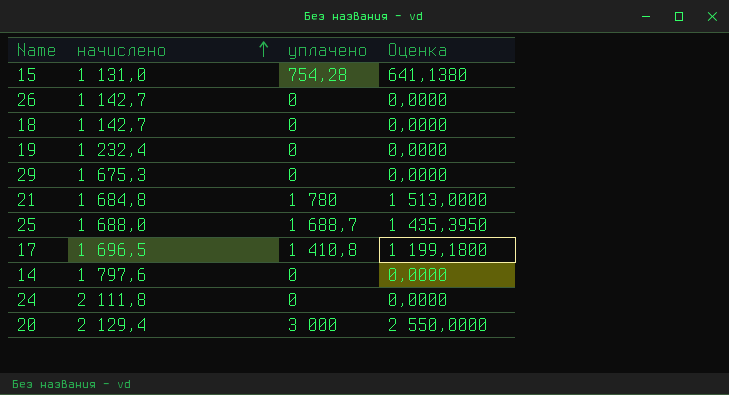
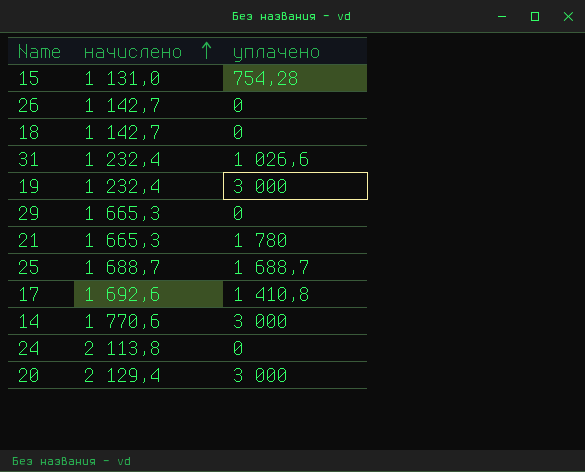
column Оценка | formula: [уплачено] * 0,85 -> none
row 31: none -> 1 232,4 | 1 026,6
19 | уплачено: 0 -> 3 000
29 | начислено: 1 675,3 -> 1 665,3
21 | начислено: 1 684,8 -> 1 665,3
25 | начислено: 1 688,0 -> 1 688,7
17 | начислено: 1 696,5 -> 1 692,6
14 | начислено: 1 797,6 -> 1 770,6
14 | уплачено: 0 -> 3 000
24 | начислено: 2 111,8 -> 2 113,8

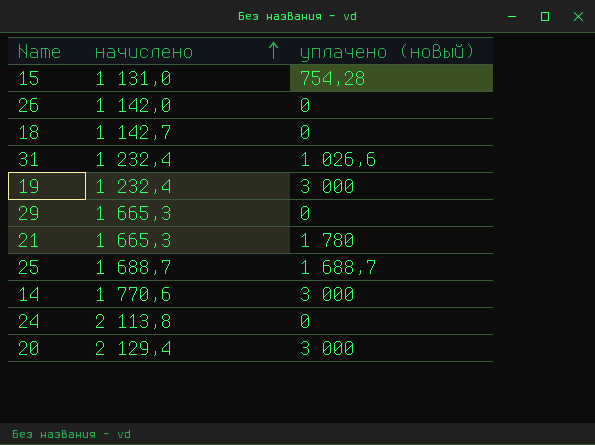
column name: уплачено -> уплачено (новый)
row 17: 1 692,6 | 1 410,8 -> none
26 | начислено: 1 142,7 -> 1 142,0

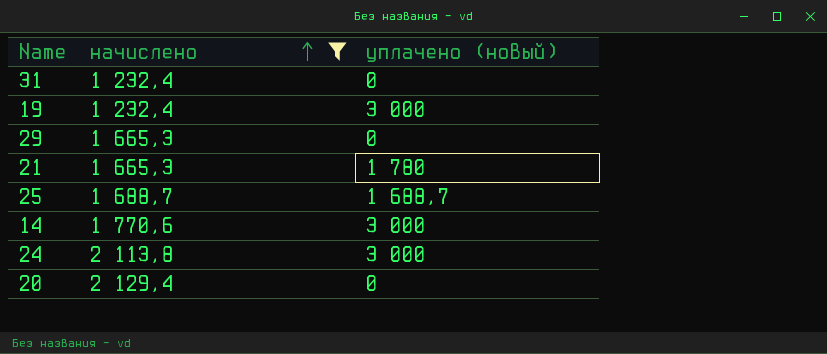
filter: none -> начислено >= 1 232,4
31 | уплачено (новый): 1 026,6 -> 0
24 | уплачено (новый): 0 -> 3 000
20 | уплачено (новый): 3 000 -> 0

